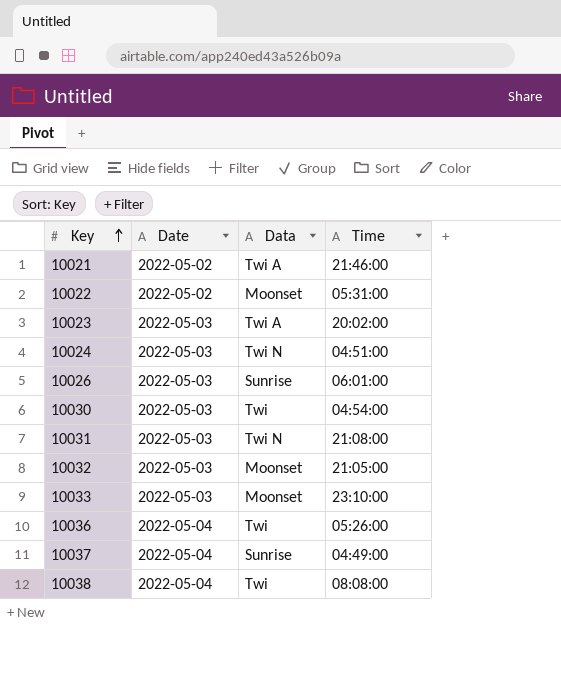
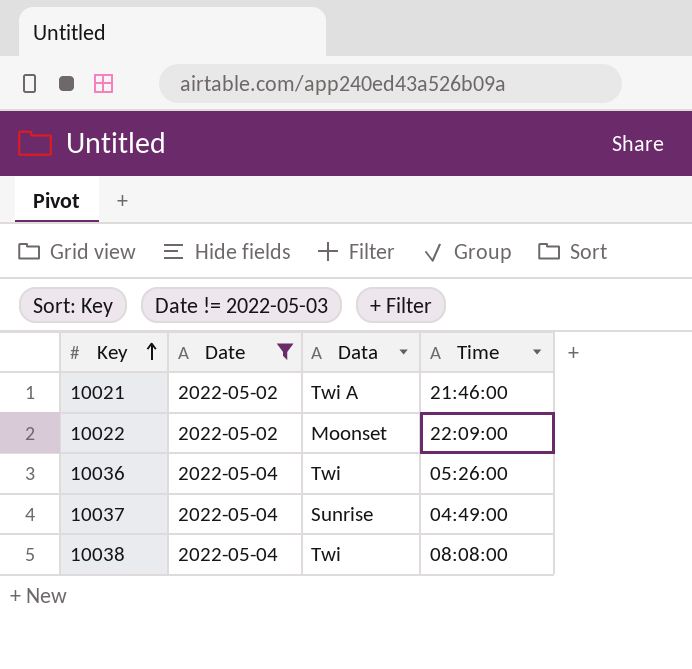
filter: none -> Date != 2022-05-03
10022 | Time: 05:31:00 -> 22:09:00

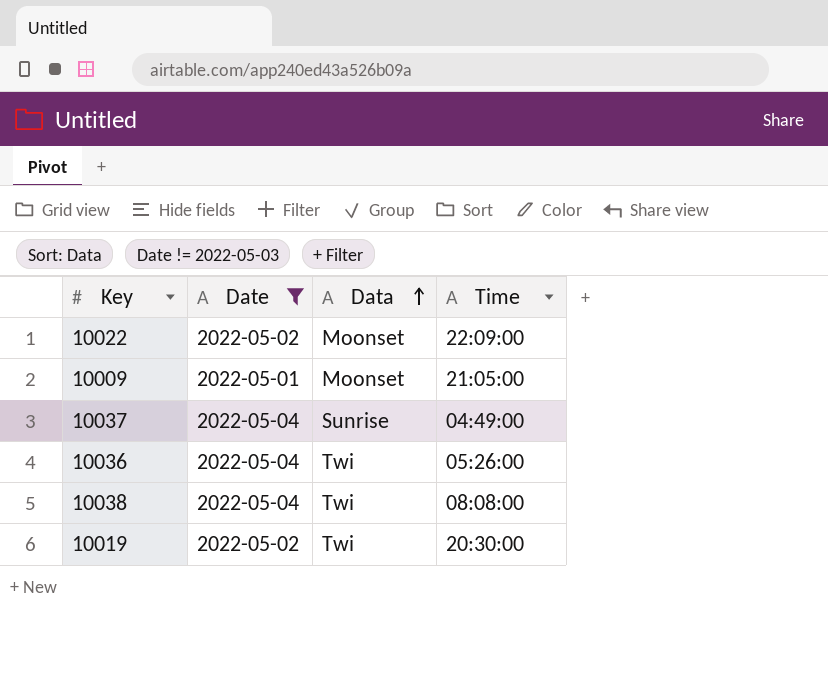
row order: Key ascending -> Data ascending
row 10021: 2022-05-02 | Twi A | 21:46:00 -> none
row 10009: none -> 2022-05-01 | Moonset | 21:05:00
row 10019: none -> 2022-05-02 | Twi | 20:30:00

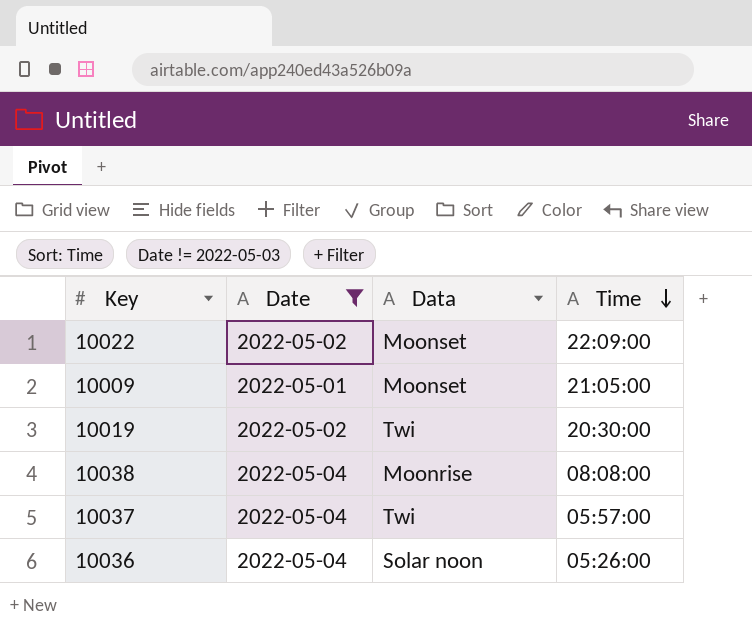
row order: Data ascending -> Time descending
10038 | Data: Twi -> Moonrise
10037 | Data: Sunrise -> Twi
10037 | Time: 04:49:00 -> 05:57:00
10036 | Data: Twi -> Solar noon

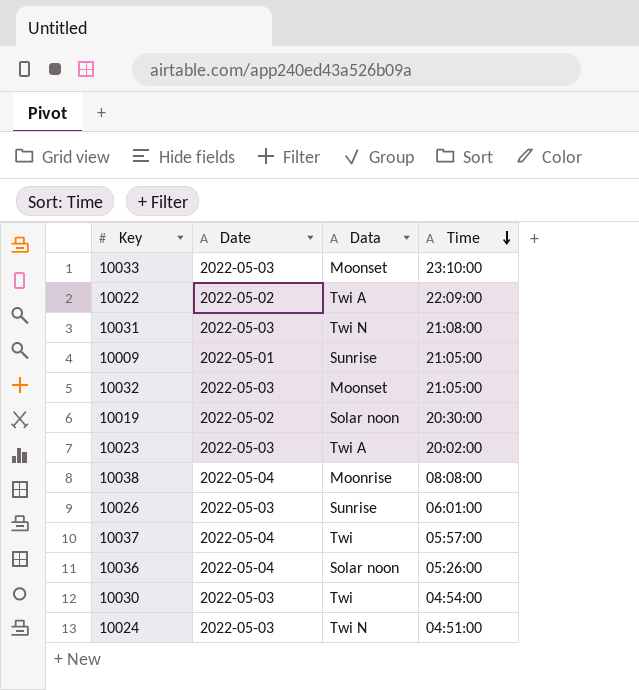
filter: Date != 2022-05-03 -> none
10022 | Data: Moonset -> Twi A
10009 | Data: Moonset -> Sunrise
10019 | Data: Twi -> Solar noon

